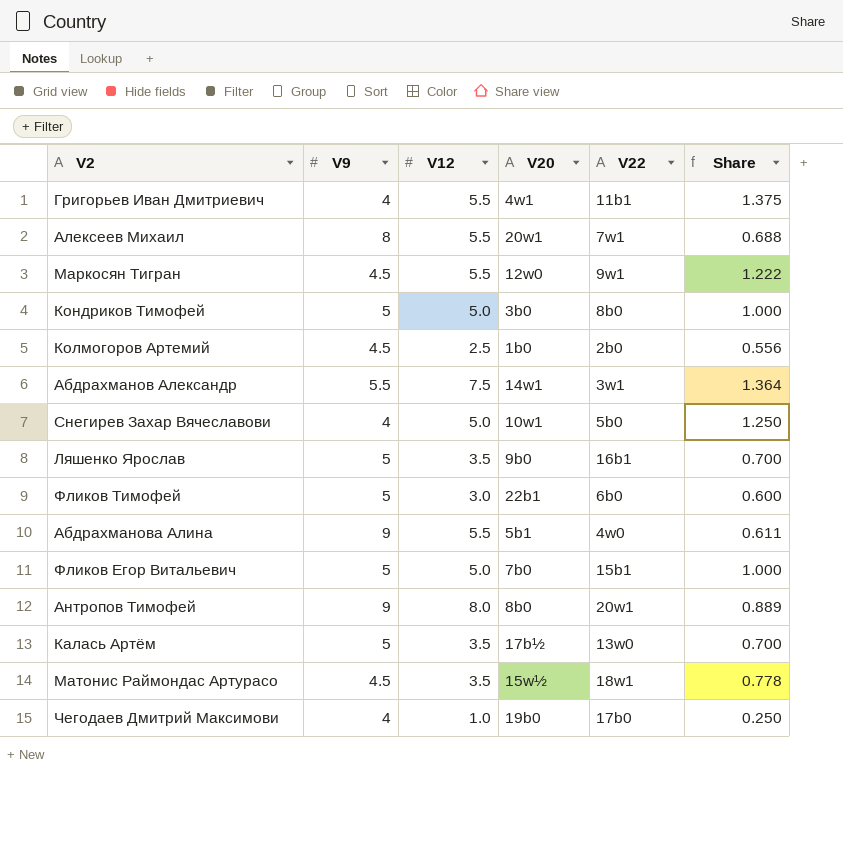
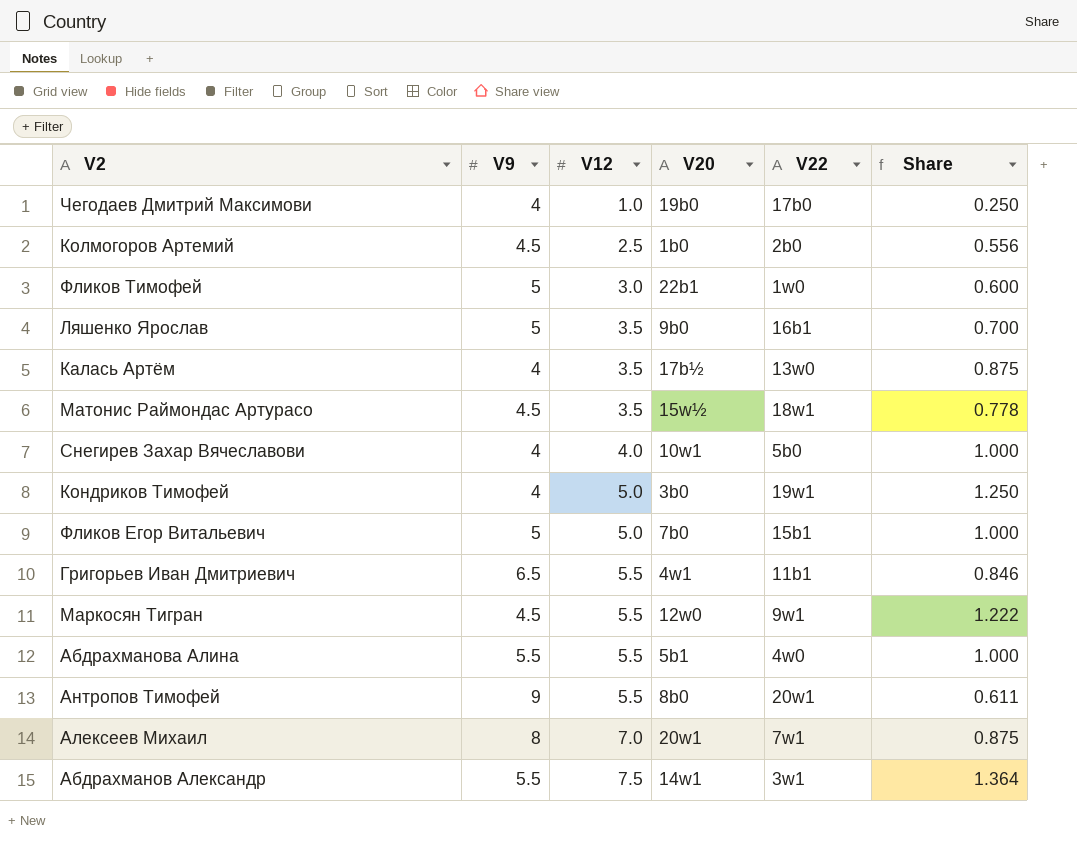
row order: none -> V12 ascending
Фликов Тимофей | V22: 6b0 -> 1w0
Калась Артём | V9: 5 -> 4
Калась Артём | Share: 0.700 -> 0.875
Снегирев Захар Вячеславови | V12: 5.0 -> 4.0
Снегирев Захар Вячеславови | Share: 1.250 -> 1.000
Кондриков Тимофей | V9: 5 -> 4
Кондриков Тимофей | V22: 8b0 -> 19w1
Кондриков Тимофей | Share: 1.000 -> 1.250
Григорьев Иван Дмитриевич | V9: 4 -> 6.5
Григорьев Иван Дмитриевич | Share: 1.375 -> 0.846
Абдрахманова Алина | V9: 9 -> 5.5
Абдрахманова Алина | Share: 0.611 -> 1.000
Антропов Тимофей | V12: 8.0 -> 5.5
Антропов Тимофей | Share: 0.889 -> 0.611
Алексеев Михаил | V12: 5.5 -> 7.0
Алексеев Михаил | Share: 0.688 -> 0.875

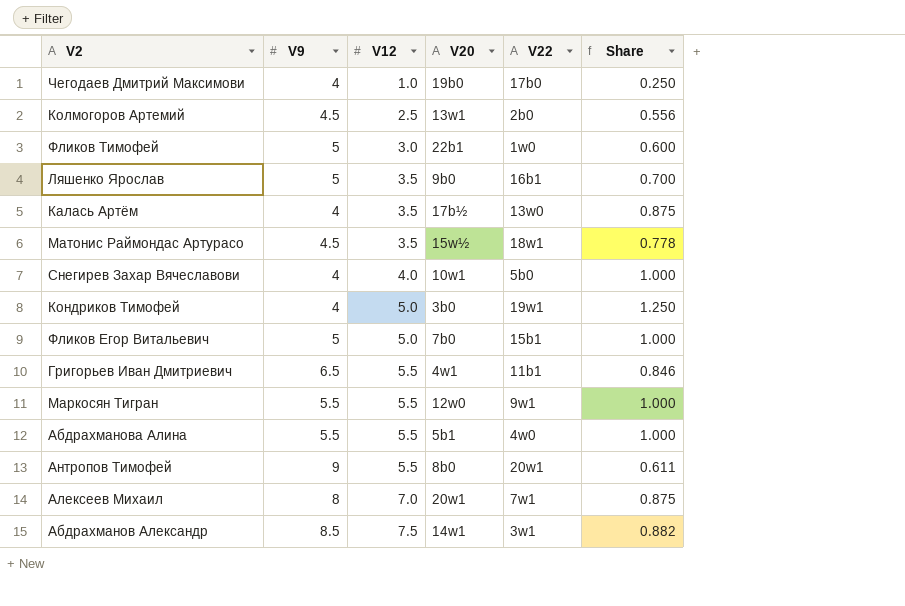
Колмогоров Артемий | V20: 1b0 -> 13w1
Маркосян Тигран | V9: 4.5 -> 5.5
Маркосян Тигран | Share: 1.222 -> 1.000
Абдрахманов Александр | V9: 5.5 -> 8.5
Абдрахманов Александр | Share: 1.364 -> 0.882

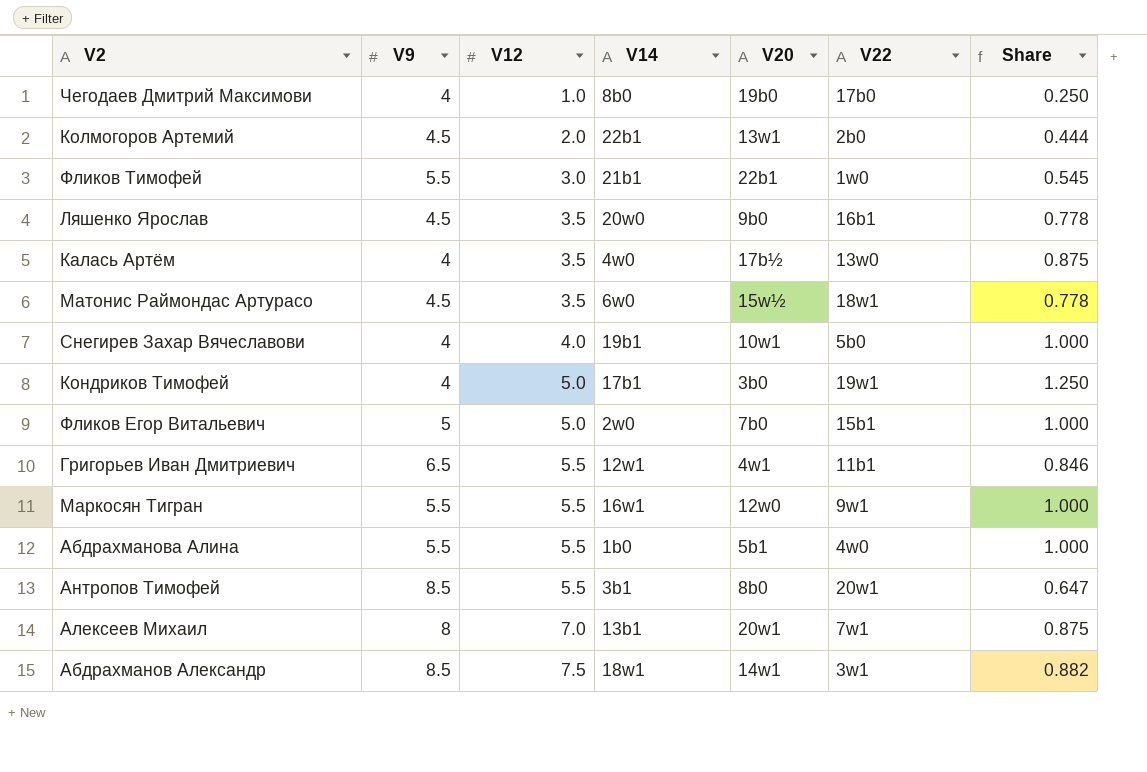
column V14 | position: none -> 4
Колмогоров Артемий | V12: 2.5 -> 2.0
Колмогоров Артемий | Share: 0.556 -> 0.444
Фликов Тимофей | V9: 5 -> 5.5
Фликов Тимофей | Share: 0.600 -> 0.545
Ляшенко Ярослав | V9: 5 -> 4.5
Ляшенко Ярослав | Share: 0.700 -> 0.778
Антропов Тимофей | V9: 9 -> 8.5
Антропов Тимофей | Share: 0.611 -> 0.647

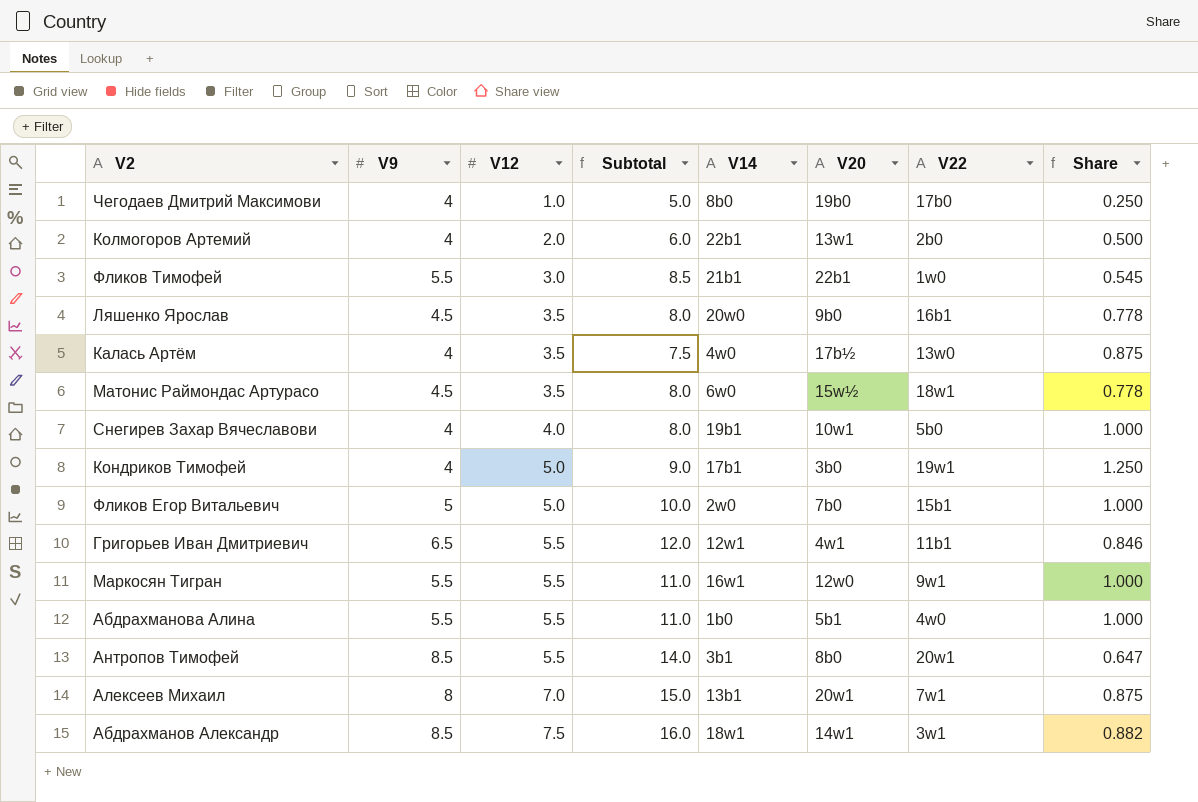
column Subtotal | formula: none -> [V9] + [V12]
Колмогоров Артемий | V9: 4.5 -> 4
Колмогоров Артемий | Share: 0.444 -> 0.500

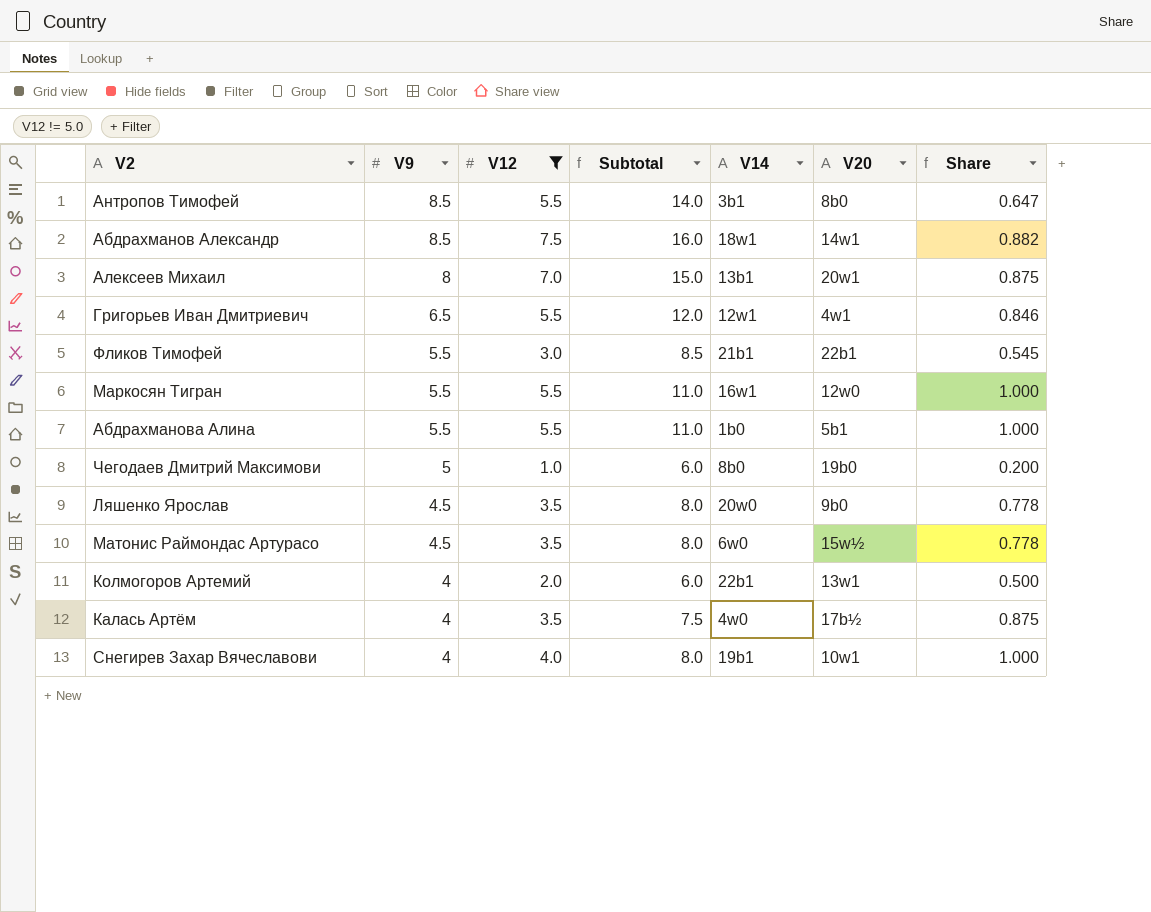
filter: none -> V12 != 5.0
row order: V12 ascending -> V9 descending
column V22 | position: 7 -> none
Чегодаев Дмитрий Максимови | V9: 4 -> 5
Чегодаев Дмитрий Максимови | Subtotal: 5.0 -> 6.0
Чегодаев Дмитрий Максимови | Share: 0.250 -> 0.200

